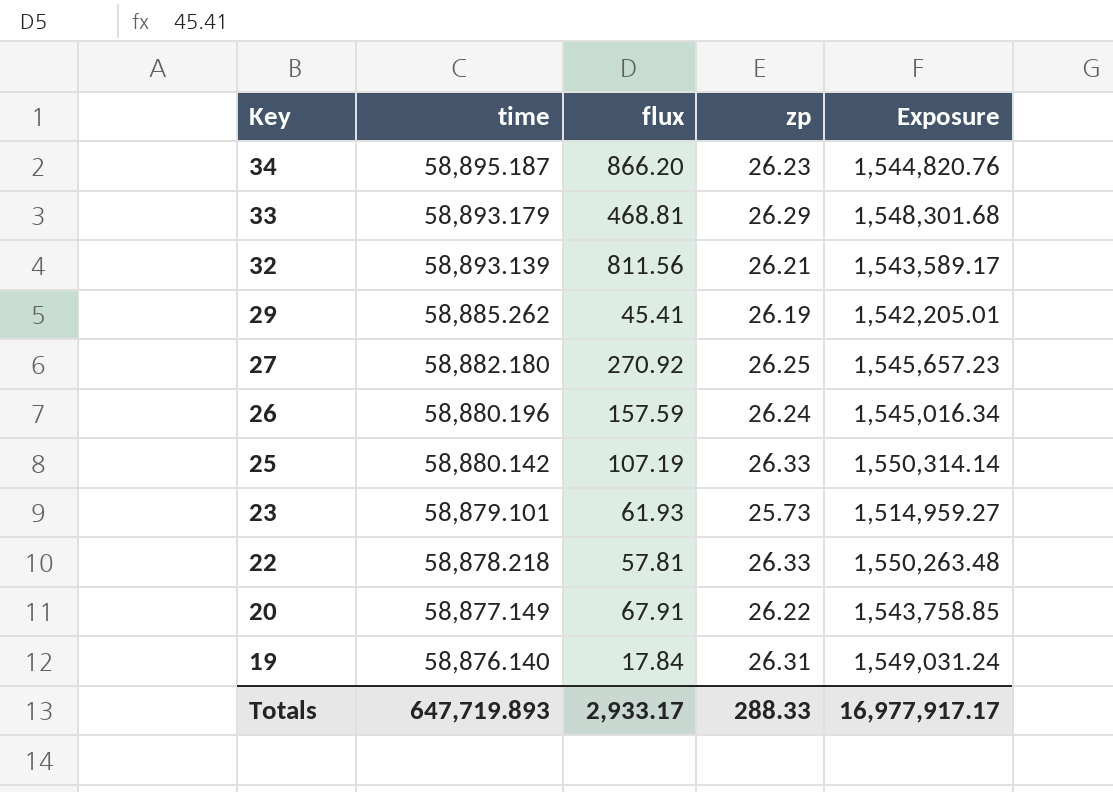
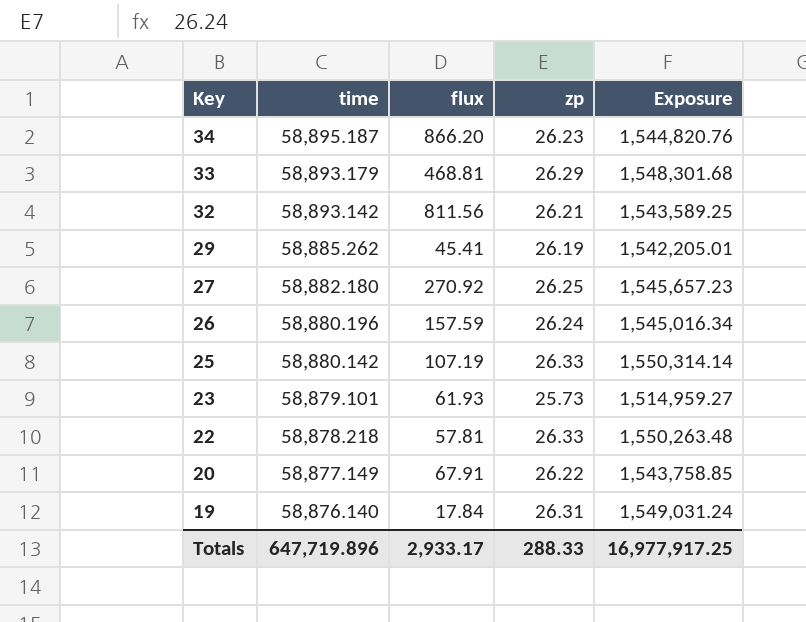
32 | time: 58,893.139 -> 58,893.142
32 | Exposure: 1,543,589.17 -> 1,543,589.25
Totals | time: 647,719.893 -> 647,719.896
Totals | Exposure: 16,977,917.17 -> 16,977,917.25

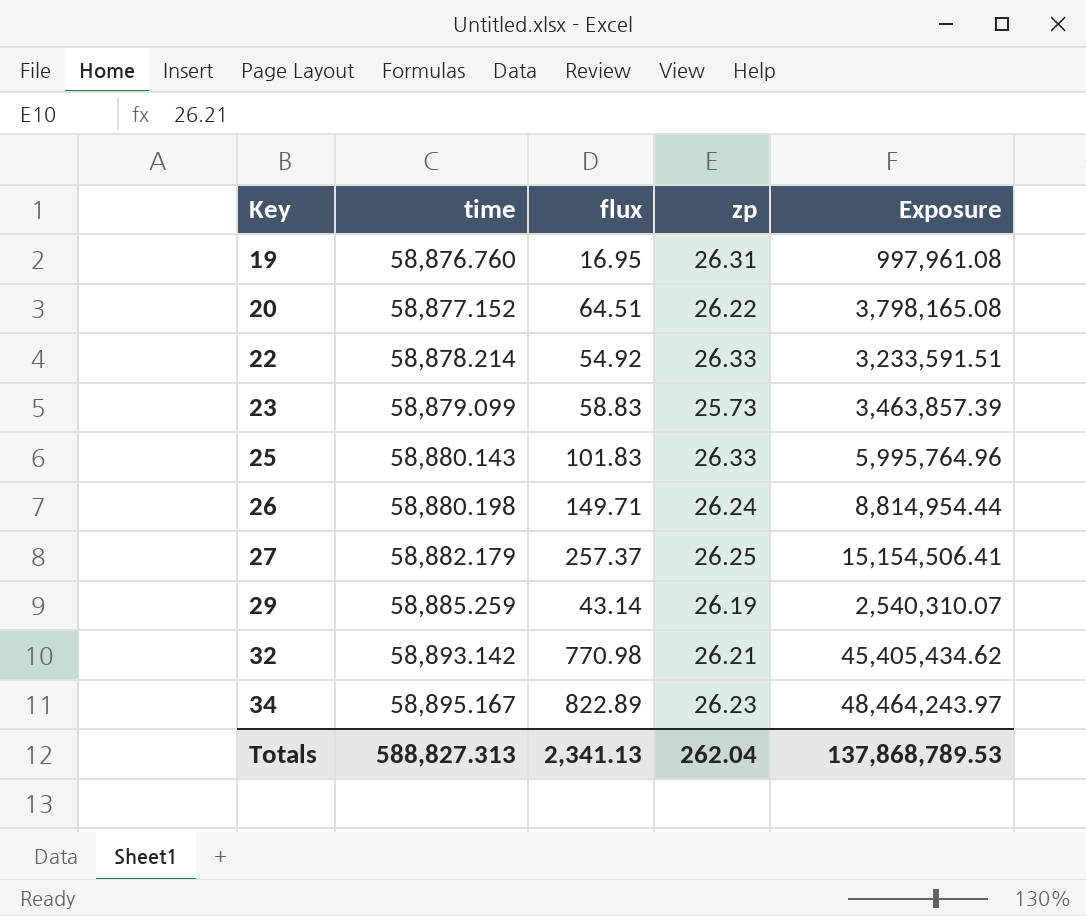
row order: Key descending -> Key ascending
column Exposure | formula: [time] * [zp] -> [time] * [flux]
row 33: 58,893.179 | 468.81 | 26.29 | 1,548,301.68 -> none
19 | time: 58,876.140 -> 58,876.760
19 | flux: 17.84 -> 16.95
20 | time: 58,877.149 -> 58,877.152
20 | flux: 67.91 -> 64.51
22 | time: 58,878.218 -> 58,878.214
22 | flux: 57.81 -> 54.92
23 | time: 58,879.101 -> 58,879.099
23 | flux: 61.93 -> 58.83
25 | time: 58,880.142 -> 58,880.143
25 | flux: 107.19 -> 101.83
26 | time: 58,880.196 -> 58,880.198
26 | flux: 157.59 -> 149.71
27 | time: 58,882.180 -> 58,882.179
27 | flux: 270.92 -> 257.37
29 | time: 58,885.262 -> 58,885.259
29 | flux: 45.41 -> 43.14
32 | flux: 811.56 -> 770.98
34 | time: 58,895.187 -> 58,895.167
34 | flux: 866.20 -> 822.89
Totals | time: 647,719.896 -> 588,827.313
Totals | flux: 2,933.17 -> 2,341.13
Totals | zp: 288.33 -> 262.04
Totals | Exposure: 16,977,917.25 -> 137,868,789.53

